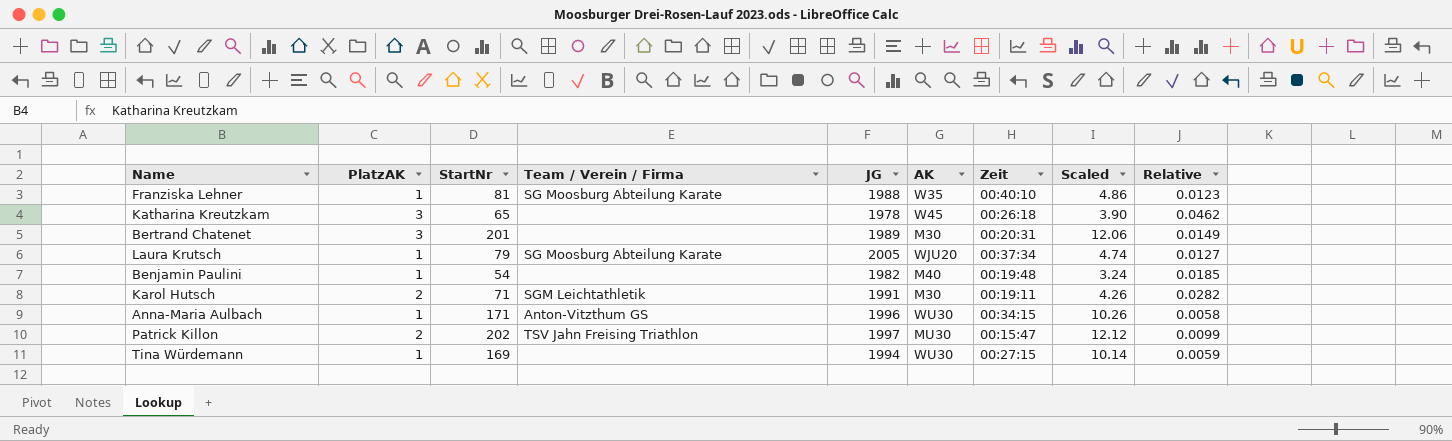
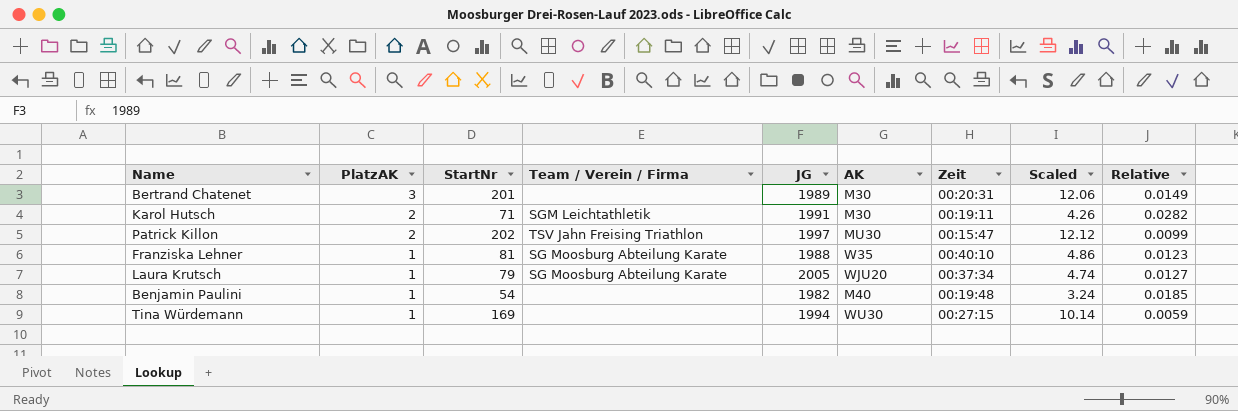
row order: none -> PlatzAK descending
row Katharina Kreutzkam: 3 | 65 | none | 1978 | W45 | 00:26:18 | 3.90 | 0.0462 -> none
row Anna-Maria Aulbach: 1 | 171 | Anton-Vitzthum GS | 1996 | WU30 | 00:34:15 | 10.26 | 0.0058 -> none

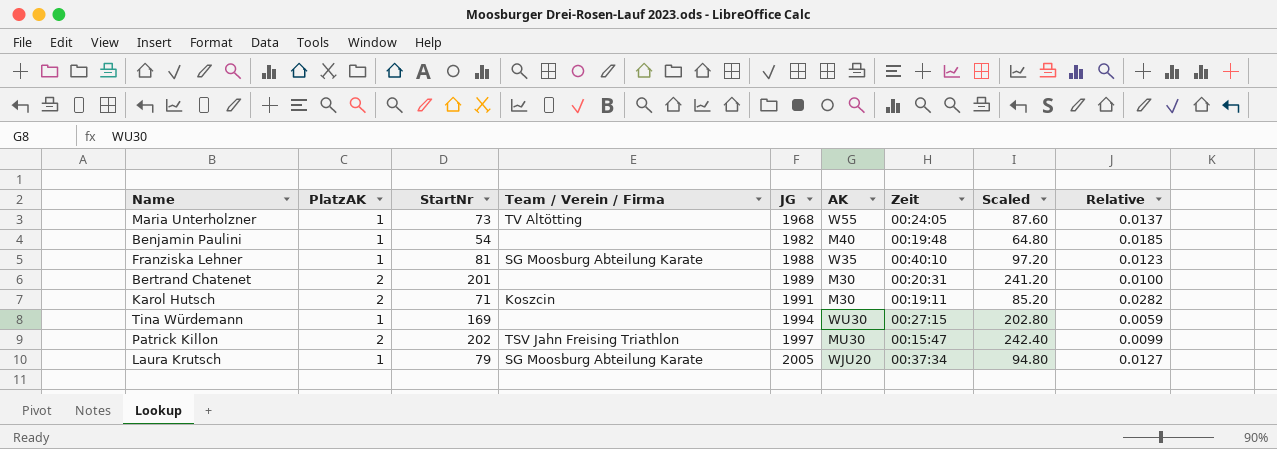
row order: PlatzAK descending -> JG ascending
column Scaled | formula: [StartNr] * 0.06 -> [StartNr] * 1.2
row Maria Unterholzner: none -> 1 | 73 | TV Altötting | 1968 | W55 | 00:24:05 | 87.60 | 0.0137
Bertrand Chatenet | PlatzAK: 3 -> 2
Bertrand Chatenet | Relative: 0.0149 -> 0.0100
Karol Hutsch | Team / Verein / Firma: SGM Leichtathletik -> Koszcin

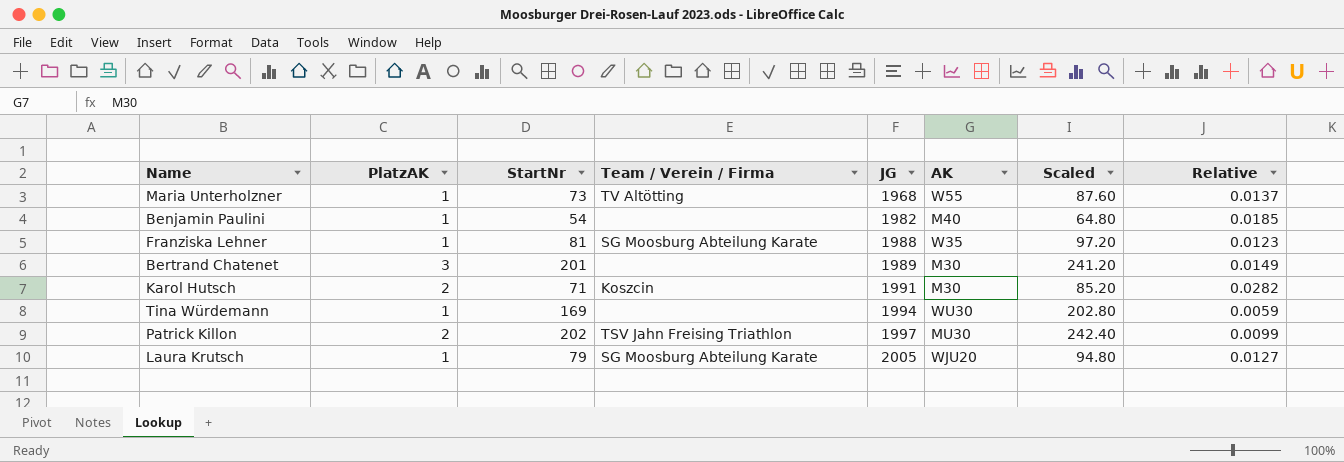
column Zeit | position: 7 -> none
Bertrand Chatenet | PlatzAK: 2 -> 3
Bertrand Chatenet | Relative: 0.0100 -> 0.0149

